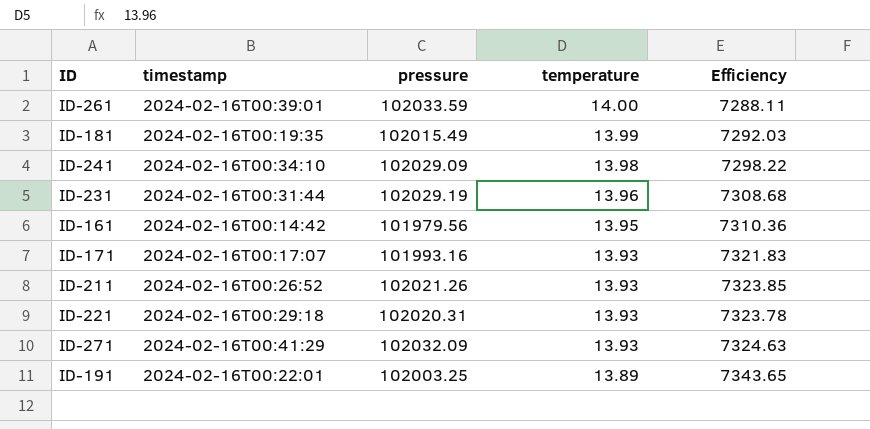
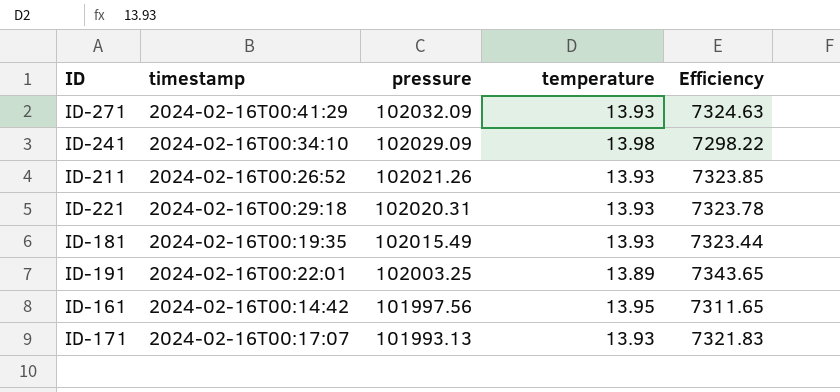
row order: temperature descending -> pressure descending
row ID-261: 2024-02-16T00:39:01 | 102033.59 | 14.00 | 7288.11 -> none
row ID-231: 2024-02-16T00:31:44 | 102029.19 | 13.96 | 7308.68 -> none
ID-181 | temperature: 13.99 -> 13.93
ID-181 | Efficiency: 7292.03 -> 7323.44
ID-161 | pressure: 101979.56 -> 101997.56
ID-161 | Efficiency: 7310.36 -> 7311.65
ID-171 | pressure: 101993.16 -> 101993.13

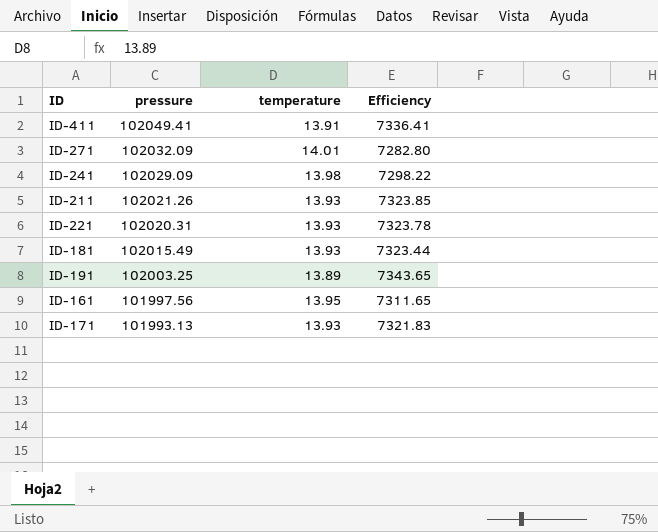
column timestamp | position: 2 -> none
row ID-411: none -> 102049.41 | 13.91 | 7336.41
ID-271 | temperature: 13.93 -> 14.01
ID-271 | Efficiency: 7324.63 -> 7282.80

